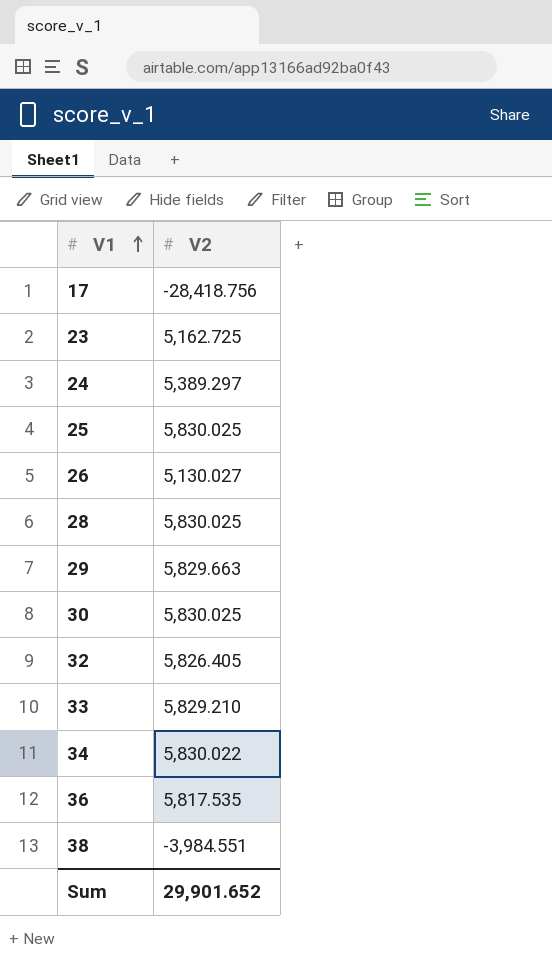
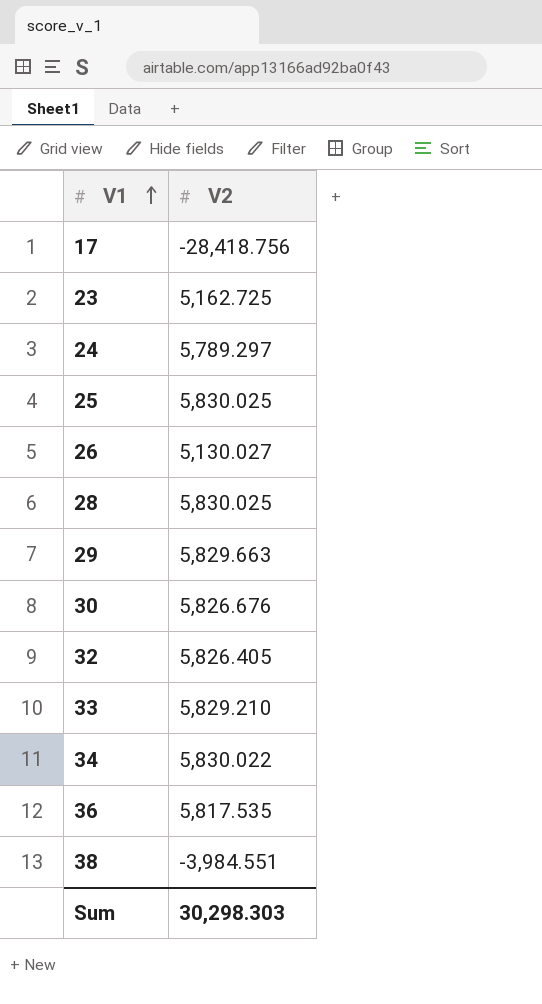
24 | V2: 5,389.297 -> 5,789.297
30 | V2: 5,830.025 -> 5,826.676
Sum | V2: 29,901.652 -> 30,298.303

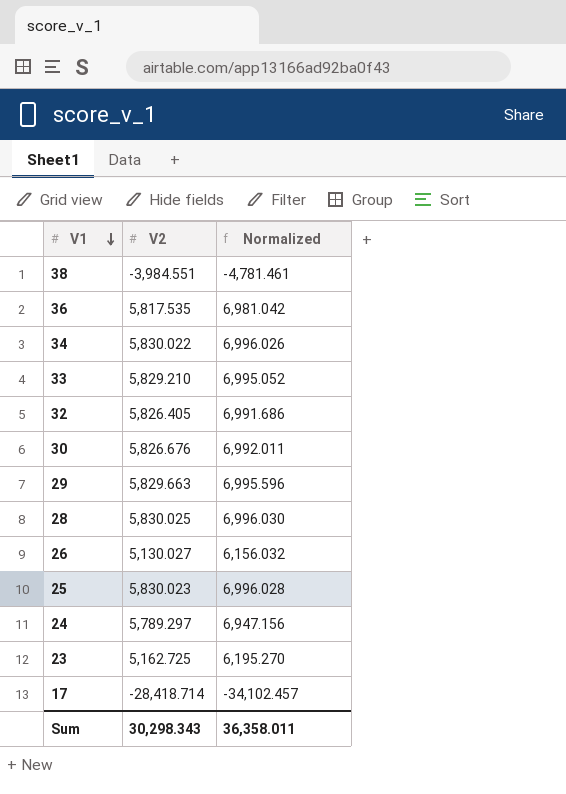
row order: V1 ascending -> V1 descending
column Normalized | formula: none -> [V2] * 1.2
25 | V2: 5,830.025 -> 5,830.023
17 | V2: -28,418.756 -> -28,418.714
Sum | V2: 30,298.303 -> 30,298.343

